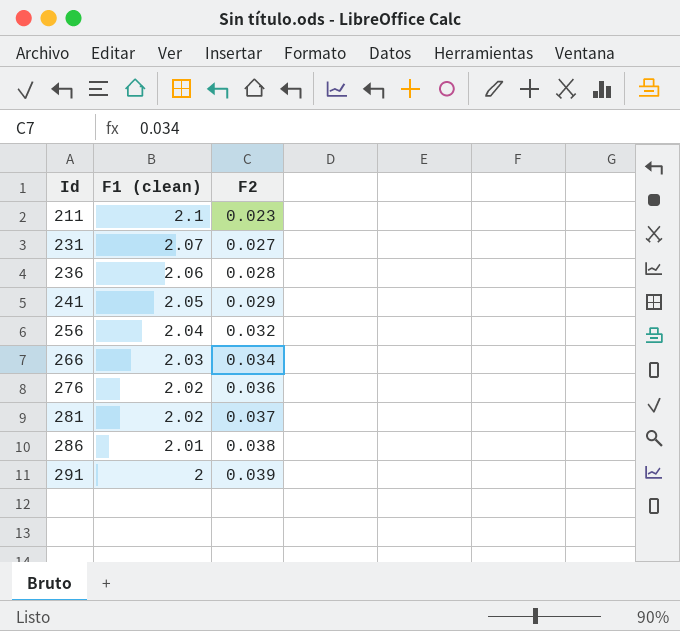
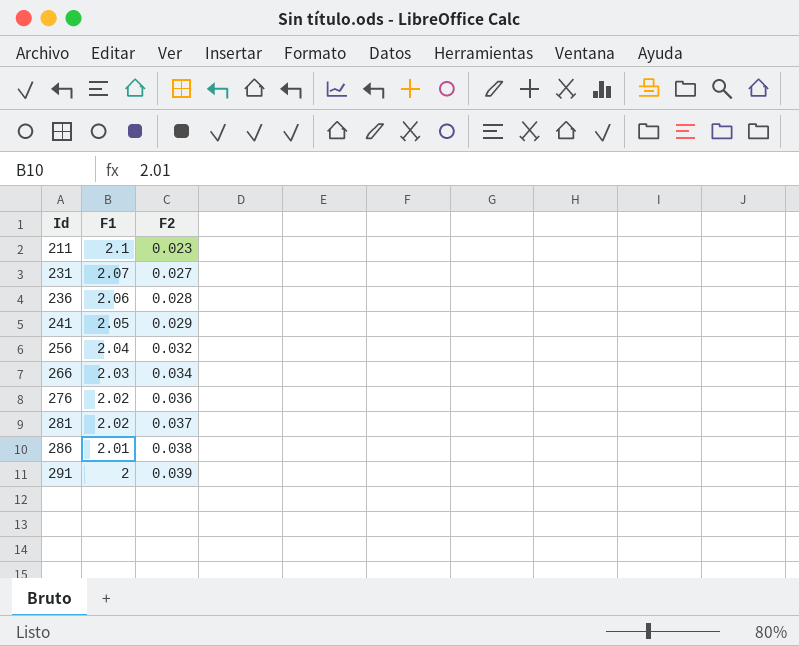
column name: F1 (clean) -> F1

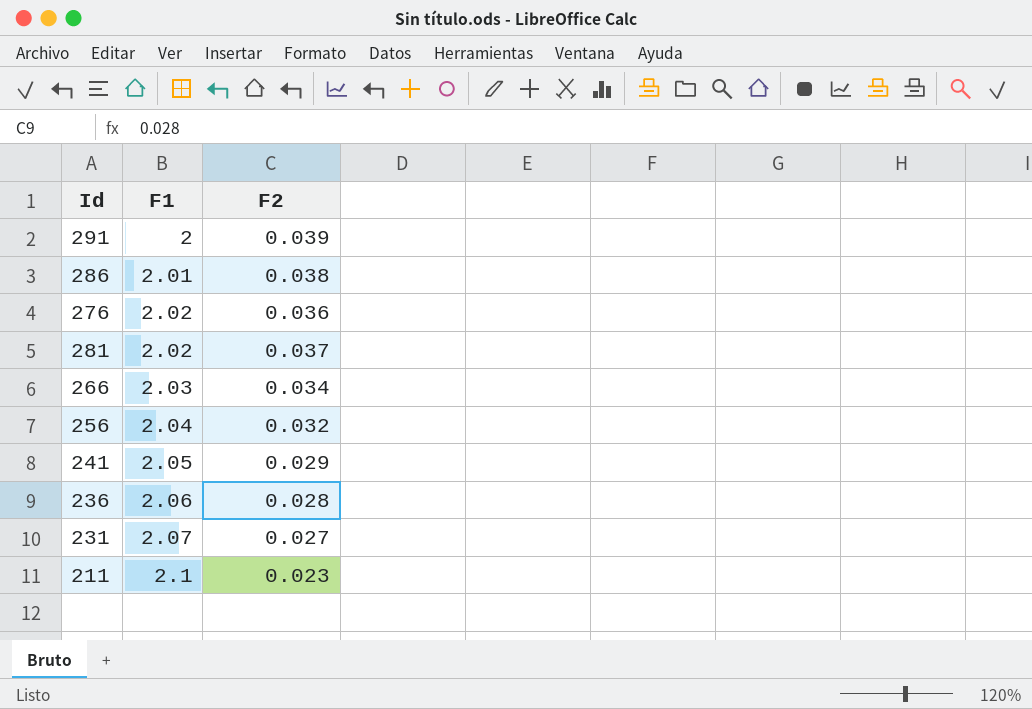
row order: Id ascending -> F1 ascending

